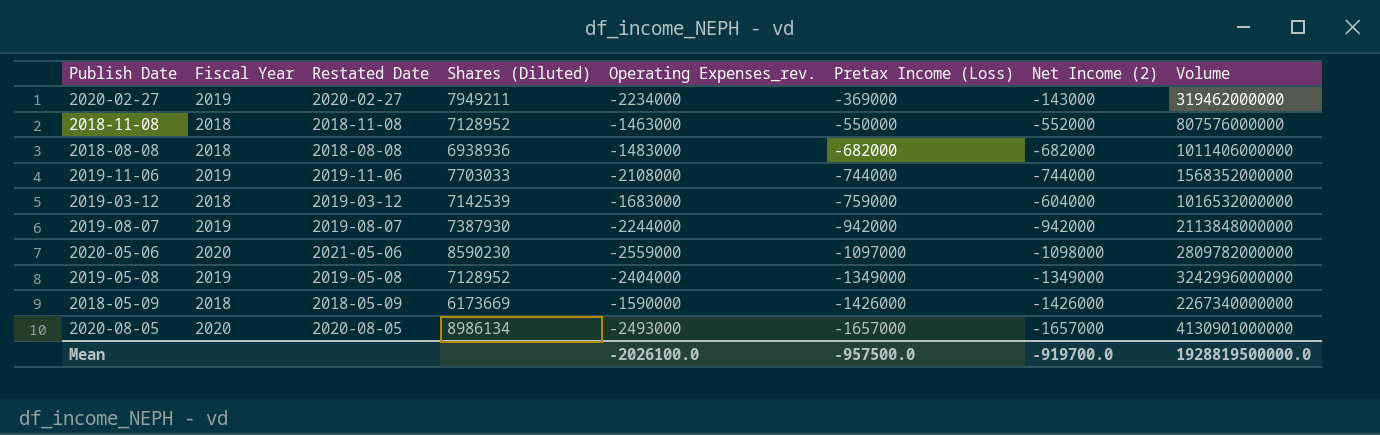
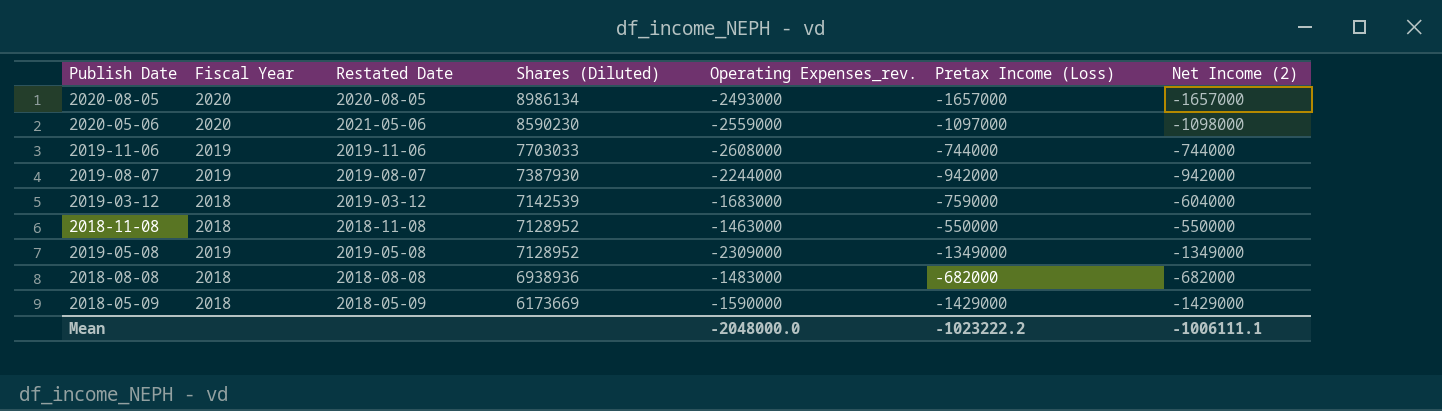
row order: Pretax Income (Loss) descending -> Shares (Diluted) descending
column Volume | formula: [Operating Expenses_rev.] * [Net Income (2)] -> none
row 2020-02-27: 2019 | 2020-02-27 | 7949211 | -2234000 | -369000 | -143000 | 319462000000 -> none
2019-11-06 | Operating Expenses_rev.: -2108000 -> -2608000
2018-11-08 | Net Income (2): -552000 -> -550000
2019-05-08 | Operating Expenses_rev.: -2404000 -> -2309000
2018-05-09 | Pretax Income (Loss): -1426000 -> -1429000
2018-05-09 | Net Income (2): -1426000 -> -1429000
Mean | Operating Expenses_rev.: -2026100.0 -> -2048000.0
Mean | Pretax Income (Loss): -957500.0 -> -1023222.2
Mean | Net Income (2): -919700.0 -> -1006111.1

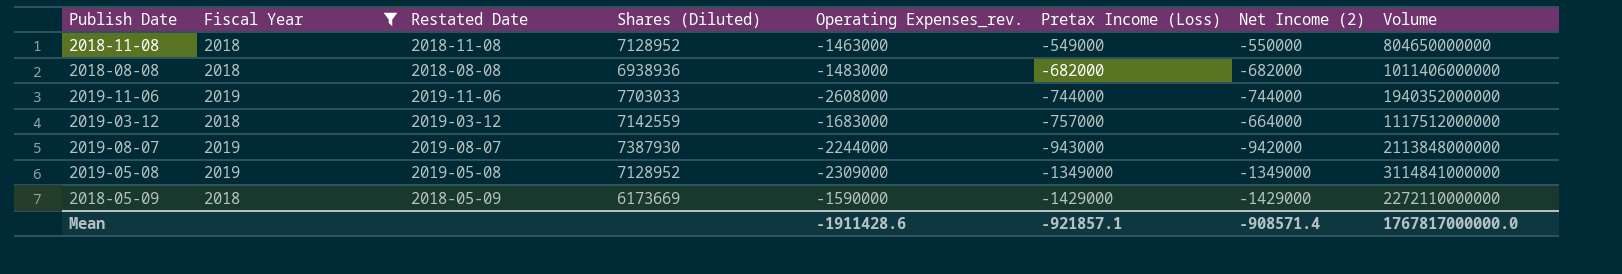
filter: none -> Fiscal Year != 2020
row order: Shares (Diluted) descending -> Pretax Income (Loss) descending
column Volume | formula: none -> [Operating Expenses_rev.] * [Net Income (2)]
2018-11-08 | Pretax Income (Loss): -550000 -> -549000
2019-03-12 | Shares (Diluted): 7142539 -> 7142559
2019-03-12 | Pretax Income (Loss): -759000 -> -757000
2019-03-12 | Net Income (2): -604000 -> -664000
2019-08-07 | Pretax Income (Loss): -942000 -> -943000
Mean | Operating Expenses_rev.: -2048000.0 -> -1911428.6
Mean | Pretax Income (Loss): -1023222.2 -> -921857.1
Mean | Net Income (2): -1006111.1 -> -908571.4

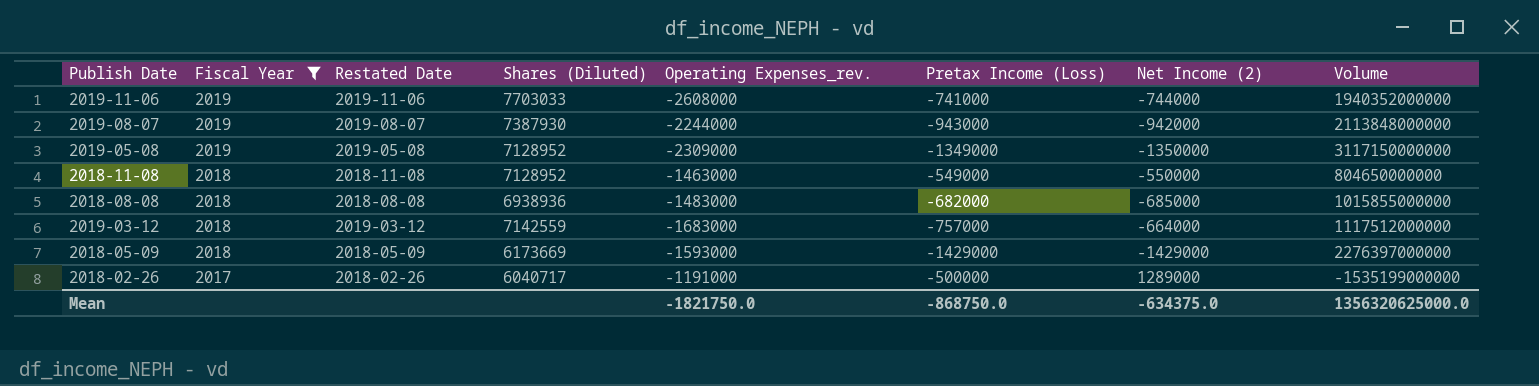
row order: Pretax Income (Loss) descending -> Fiscal Year descending
2019-11-06 | Pretax Income (Loss): -744000 -> -741000
2019-05-08 | Net Income (2): -1349000 -> -1350000
2019-05-08 | Volume: 3114841000000 -> 3117150000000
2018-08-08 | Net Income (2): -682000 -> -685000
2018-08-08 | Volume: 1011406000000 -> 1015855000000
2018-05-09 | Operating Expenses_rev.: -1590000 -> -1593000
2018-05-09 | Volume: 2272110000000 -> 2276397000000
row 2018-02-26: none -> 2017 | 2018-02-26 | 6040717 | -1191000 | -500000 | 1289000 | -1535199000000
Mean | Operating Expenses_rev.: -1911428.6 -> -1821750.0
Mean | Pretax Income (Loss): -921857.1 -> -868750.0
Mean | Net Income (2): -908571.4 -> -634375.0
Mean | Volume: 1767817000000.0 -> 1356320625000.0

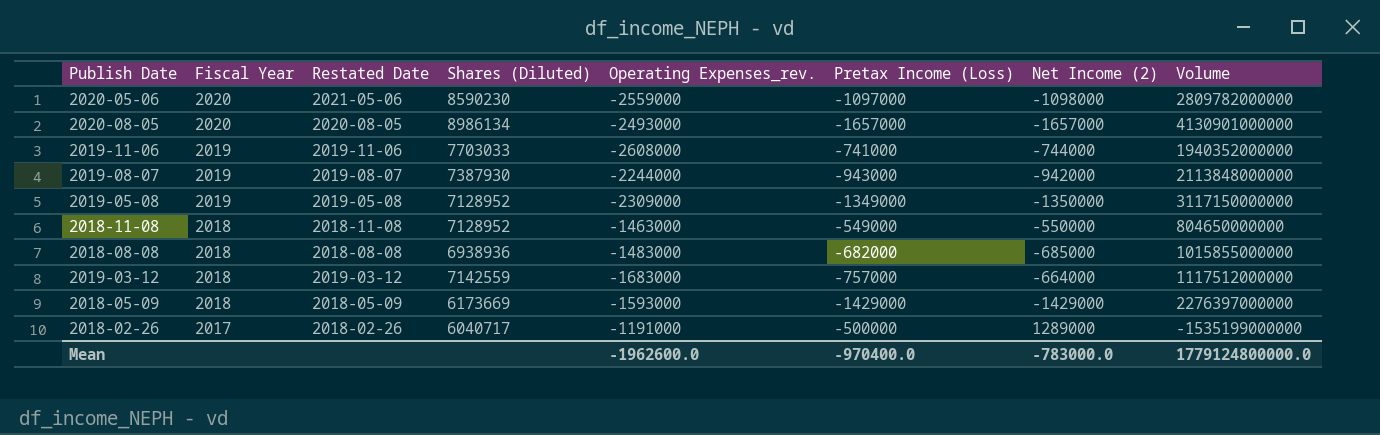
filter: Fiscal Year != 2020 -> none
Mean | Operating Expenses_rev.: -1821750.0 -> -1962600.0
Mean | Pretax Income (Loss): -868750.0 -> -970400.0
Mean | Net Income (2): -634375.0 -> -783000.0
Mean | Volume: 1356320625000.0 -> 1779124800000.0

